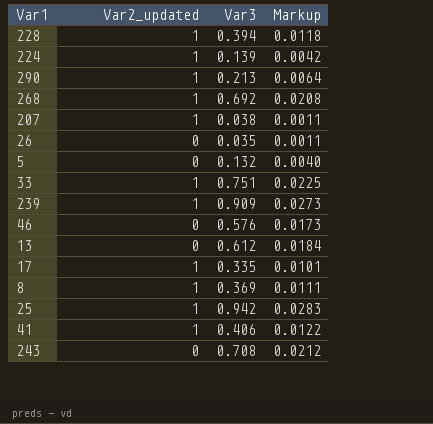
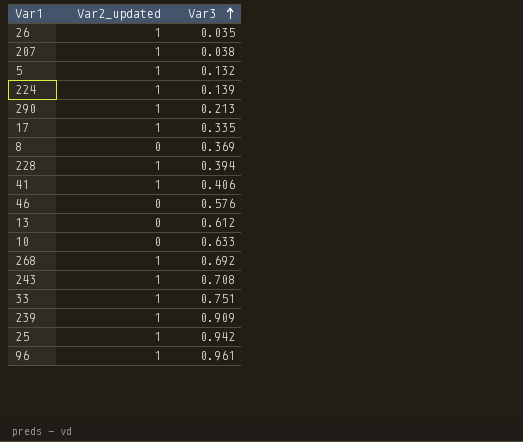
row order: none -> Var3 ascending
column Markup | formula: [Var3] * 0.03 -> none
26 | Var2_updated: 0 -> 1
5 | Var2_updated: 0 -> 1
8 | Var2_updated: 1 -> 0
row 10: none -> 0 | 0.633
243 | Var2_updated: 0 -> 1
row 96: none -> 1 | 0.961

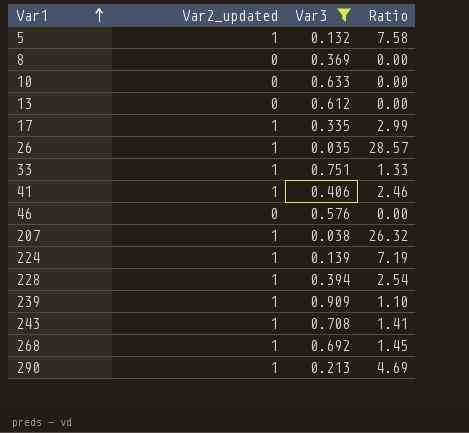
filter: none -> Var3 <= 0.909
row order: Var3 ascending -> Var1 ascending
column Ratio | formula: none -> [Var2_updated] / [Var3]

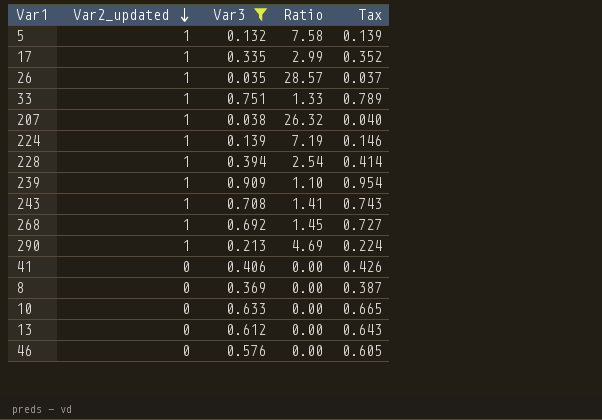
row order: Var1 ascending -> Var2_updated descending
column Tax | formula: none -> [Var3] * 1.05
41 | Var2_updated: 1 -> 0
41 | Ratio: 2.46 -> 0.00

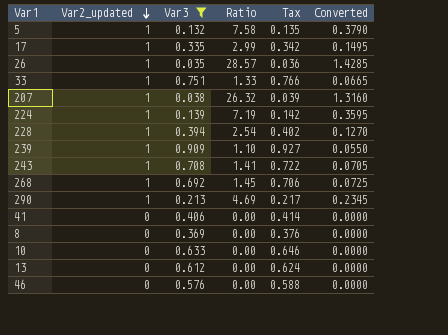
column Tax | formula: [Var3] * 1.05 -> [Var3] * 1.02
column Converted | formula: none -> [Ratio] * 0.05

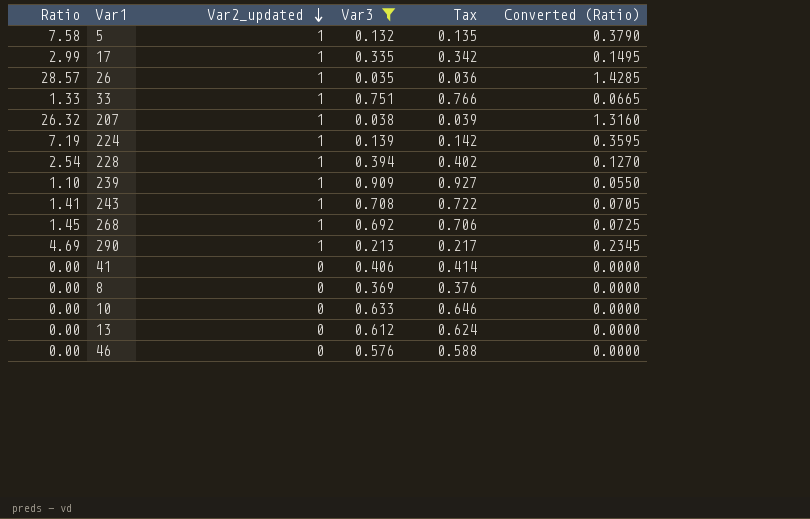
column Ratio | position: 4 -> 1
column name: Converted -> Converted (Ratio)

